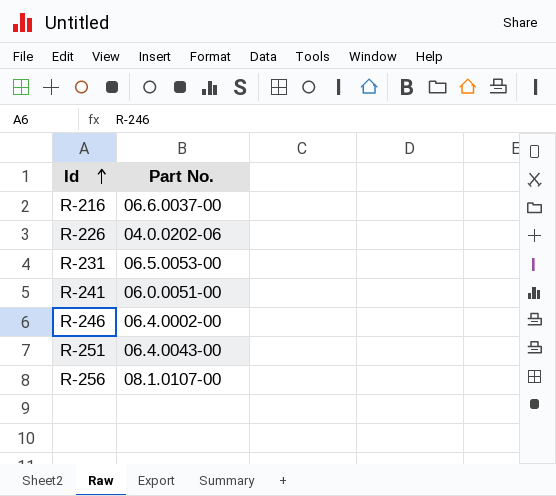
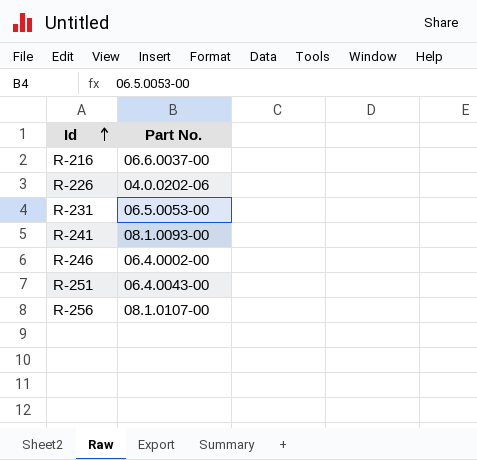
R-241 | Part No.: 06.0.0051-00 -> 08.1.0093-00

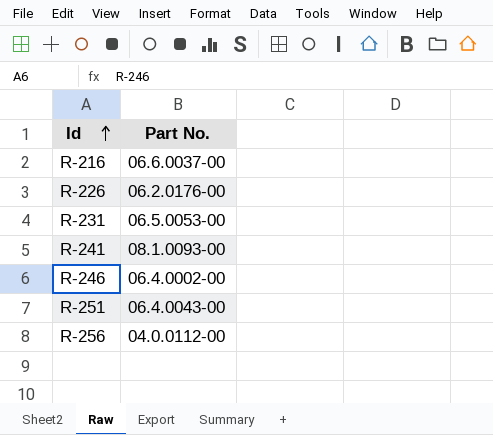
R-226 | Part No.: 04.0.0202-06 -> 06.2.0176-00
R-256 | Part No.: 08.1.0107-00 -> 04.0.0112-00

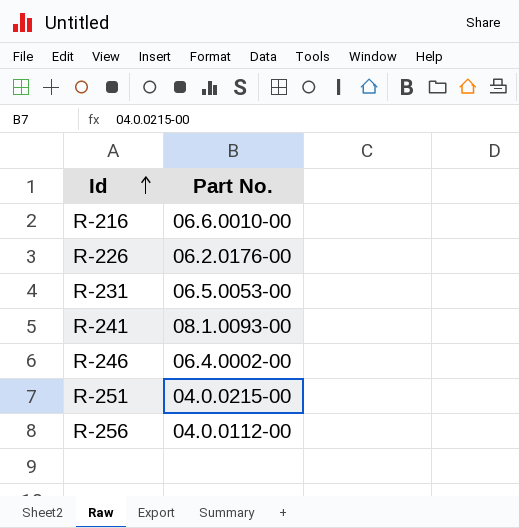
R-216 | Part No.: 06.6.0037-00 -> 06.6.0010-00
R-251 | Part No.: 06.4.0043-00 -> 04.0.0215-00

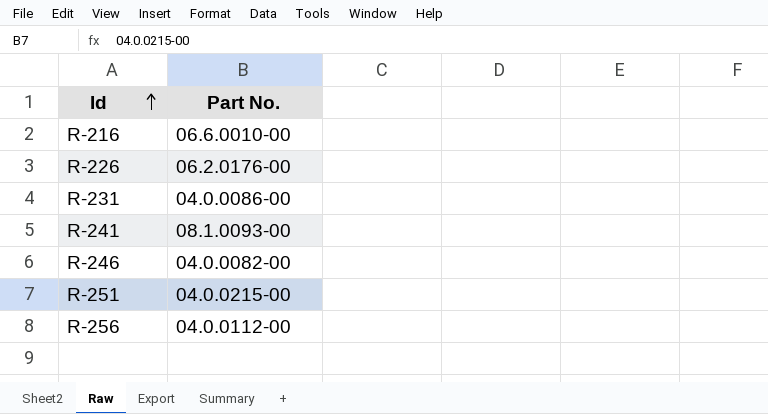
R-231 | Part No.: 06.5.0053-00 -> 04.0.0086-00
R-246 | Part No.: 06.4.0002-00 -> 04.0.0082-00

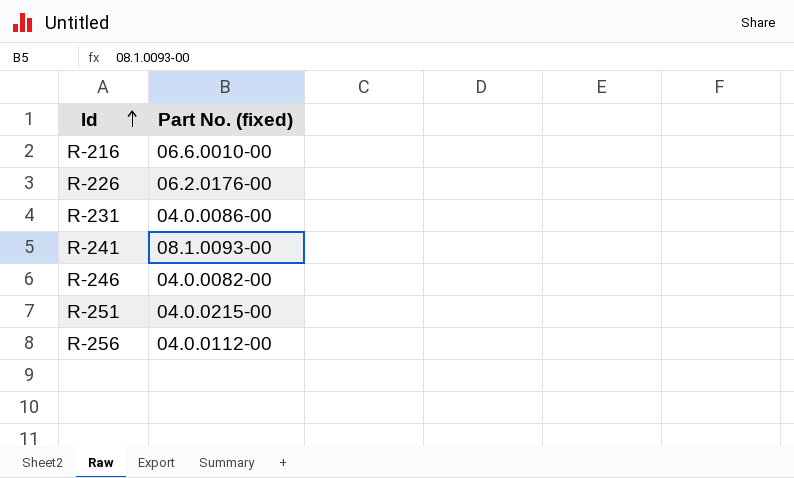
column name: Part No. -> Part No. (fixed)

